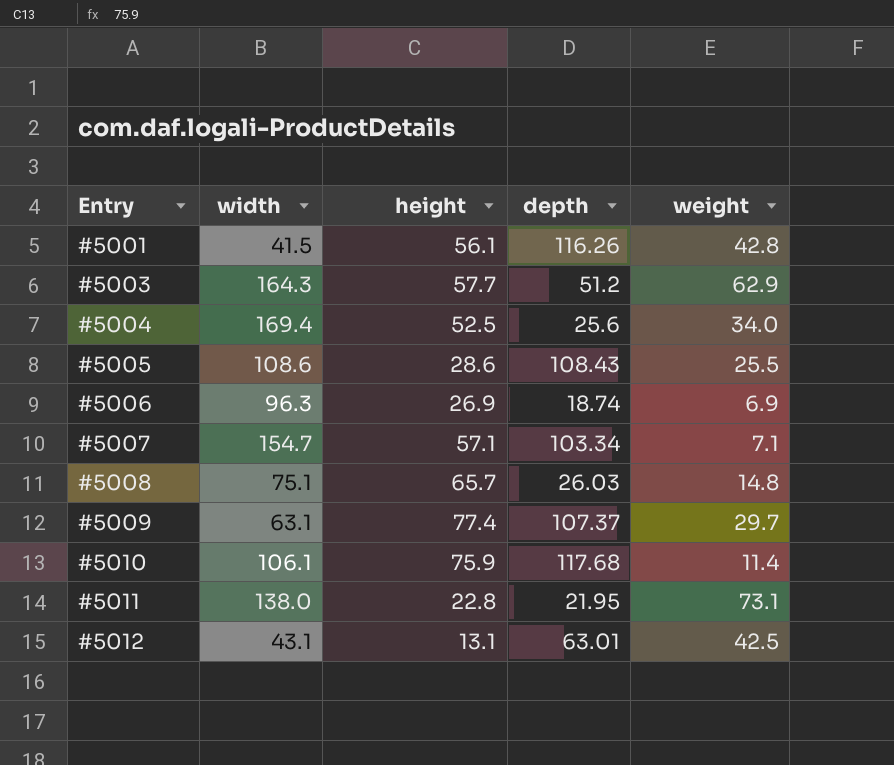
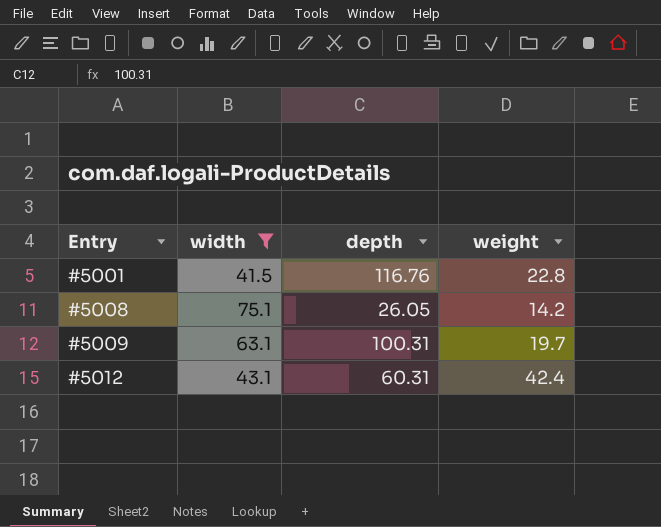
filter: none -> width <= 75.1
column height | position: 3 -> none
#5001 | depth: 116.26 -> 116.76
#5001 | weight: 42.8 -> 22.8
#5008 | depth: 26.03 -> 26.05
#5008 | weight: 14.8 -> 14.2
#5009 | depth: 107.37 -> 100.31
#5009 | weight: 29.7 -> 19.7
#5012 | depth: 63.01 -> 60.31
#5012 | weight: 42.5 -> 42.4

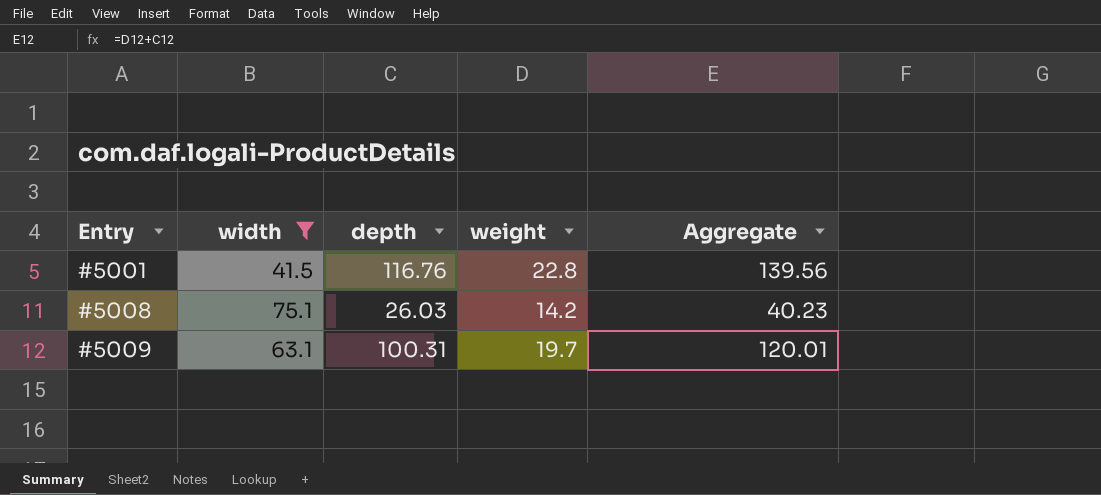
column Aggregate | formula: none -> [depth] + [weight]
row #5012: 43.1 | 60.31 | 42.4 -> none
#5008 | depth: 26.05 -> 26.03

